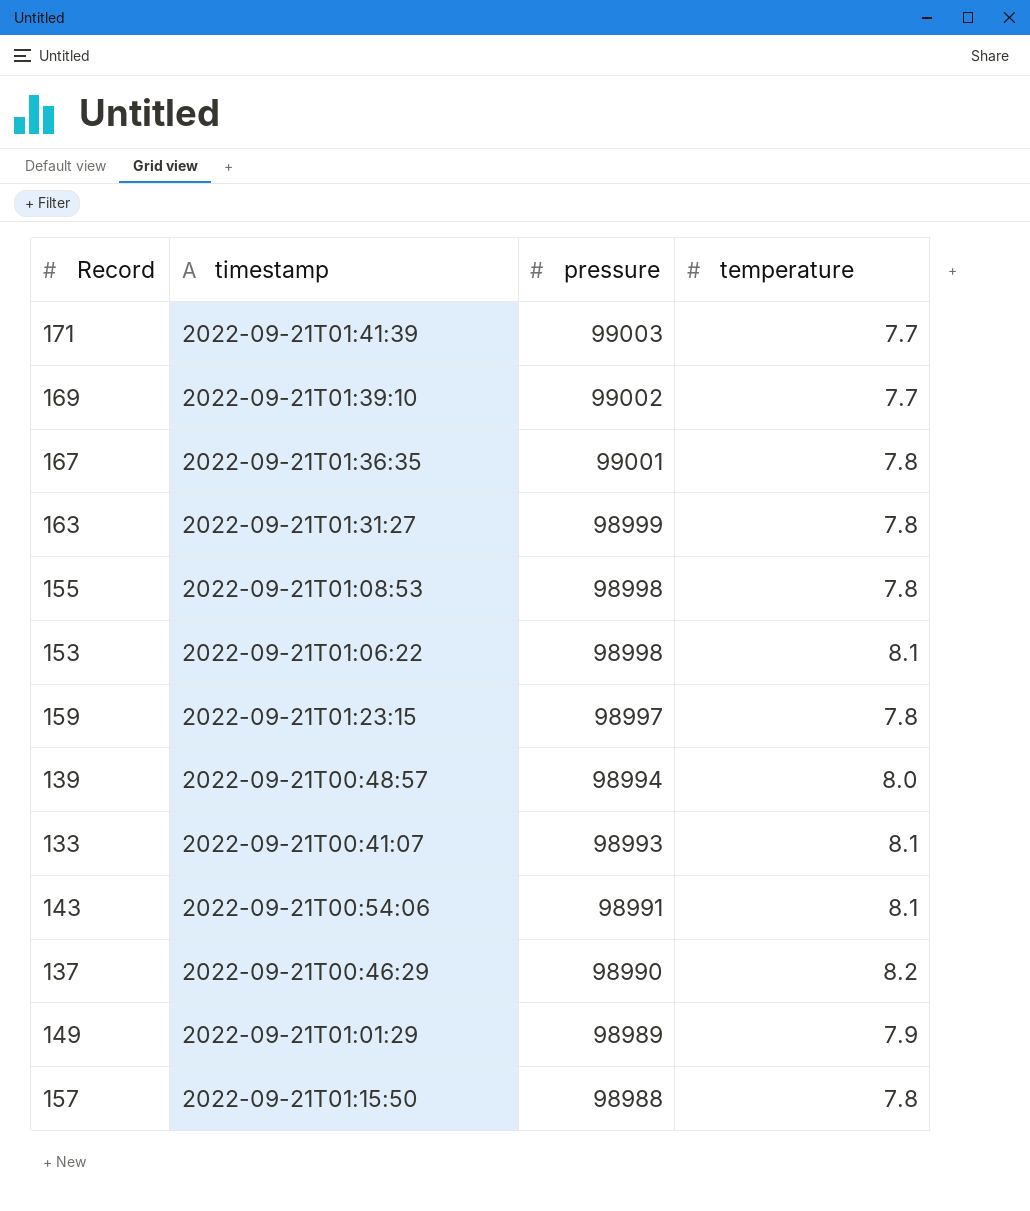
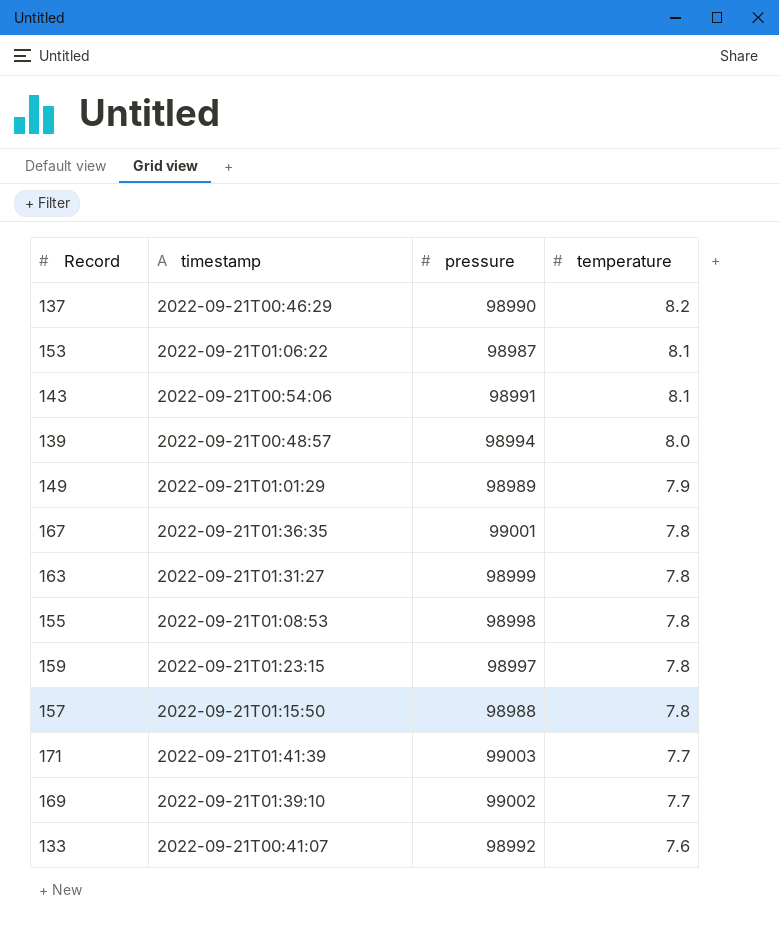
row order: pressure descending -> temperature descending
153 | pressure: 98998 -> 98987
133 | pressure: 98993 -> 98992
133 | temperature: 8.1 -> 7.6

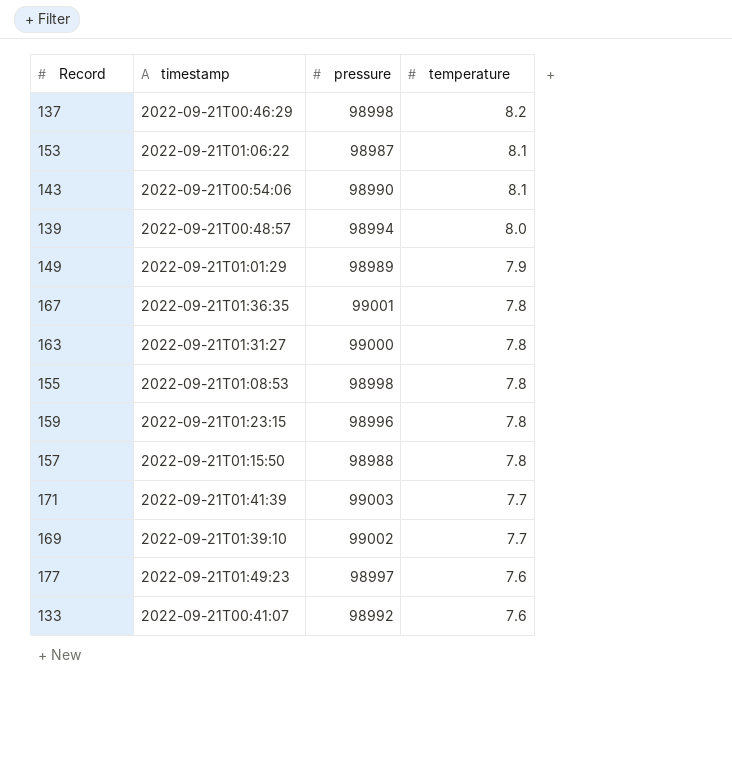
137 | pressure: 98990 -> 98998
143 | pressure: 98991 -> 98990
163 | pressure: 98999 -> 99000
159 | pressure: 98997 -> 98996
row 177: none -> 2022-09-21T01:49:23 | 98997 | 7.6

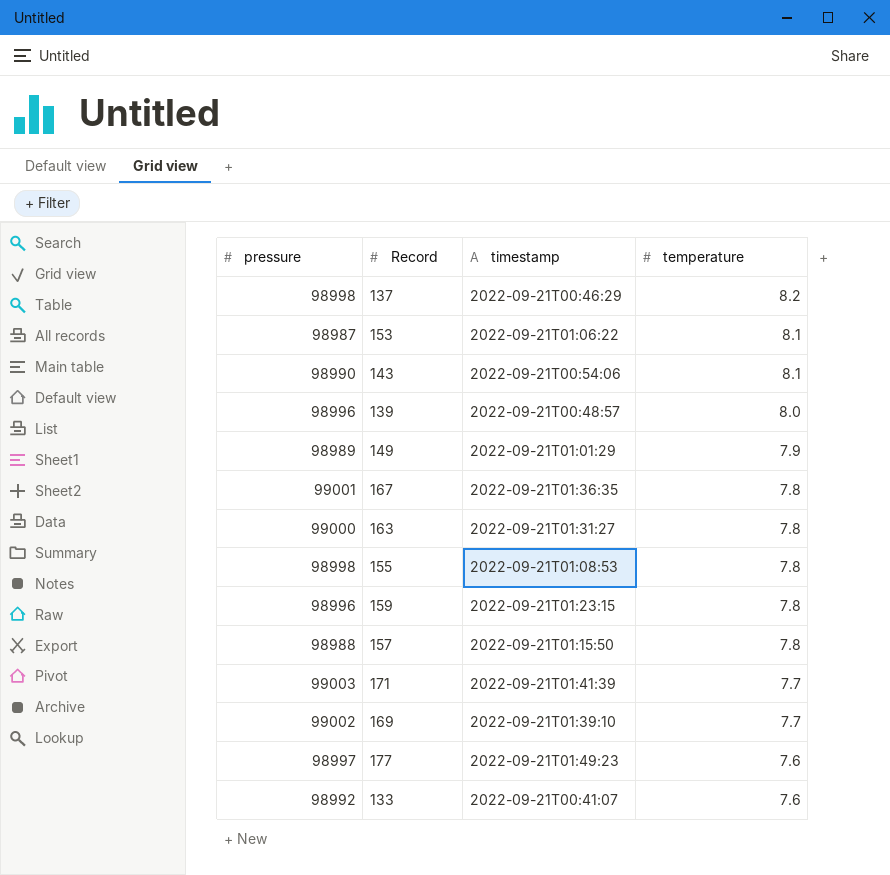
column pressure | position: 3 -> 1
139 | pressure: 98994 -> 98996

